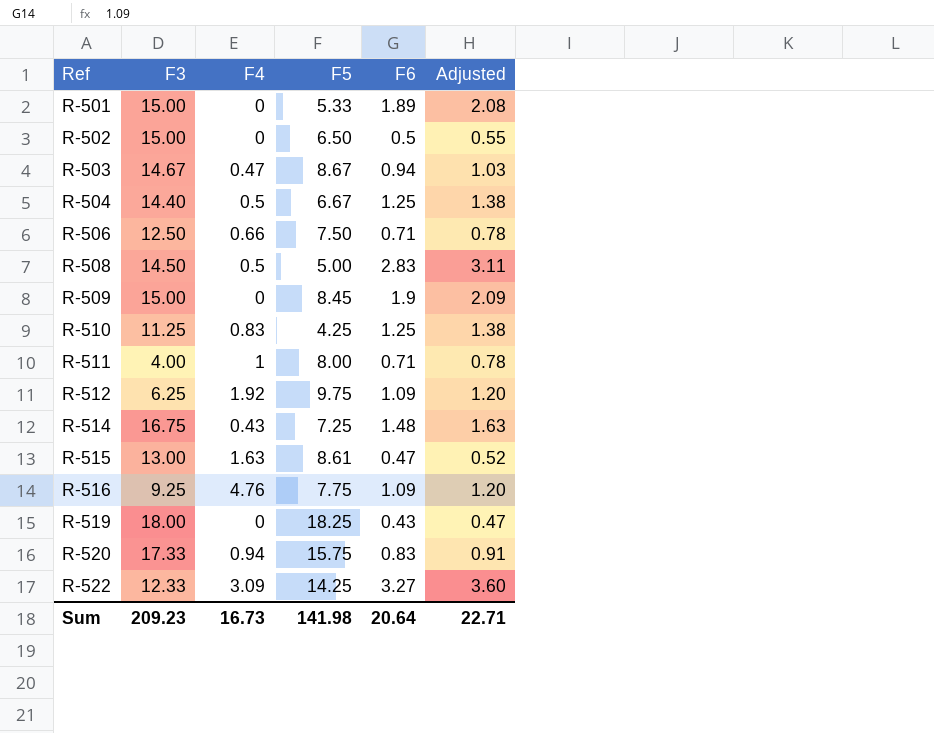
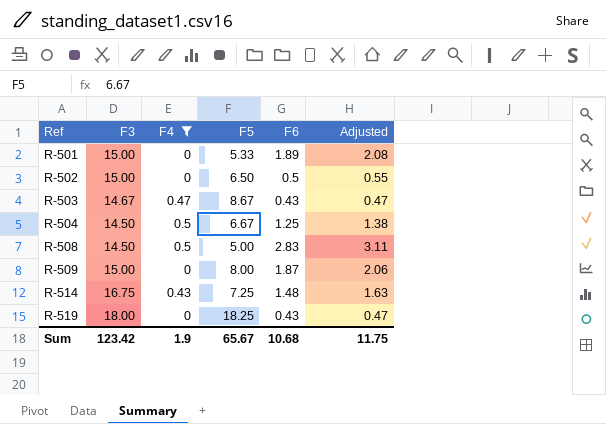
filter: none -> F4 <= 0.5
R-503 | F6: 0.94 -> 0.43
R-503 | Adjusted: 1.03 -> 0.47
R-504 | F3: 14.40 -> 14.50
R-509 | F5: 8.45 -> 8.00
R-509 | F6: 1.9 -> 1.87
R-509 | Adjusted: 2.09 -> 2.06
Sum | F3: 209.23 -> 123.42
Sum | F4: 16.73 -> 1.9
Sum | F5: 141.98 -> 65.67
Sum | F6: 20.64 -> 10.68
Sum | Adjusted: 22.71 -> 11.75

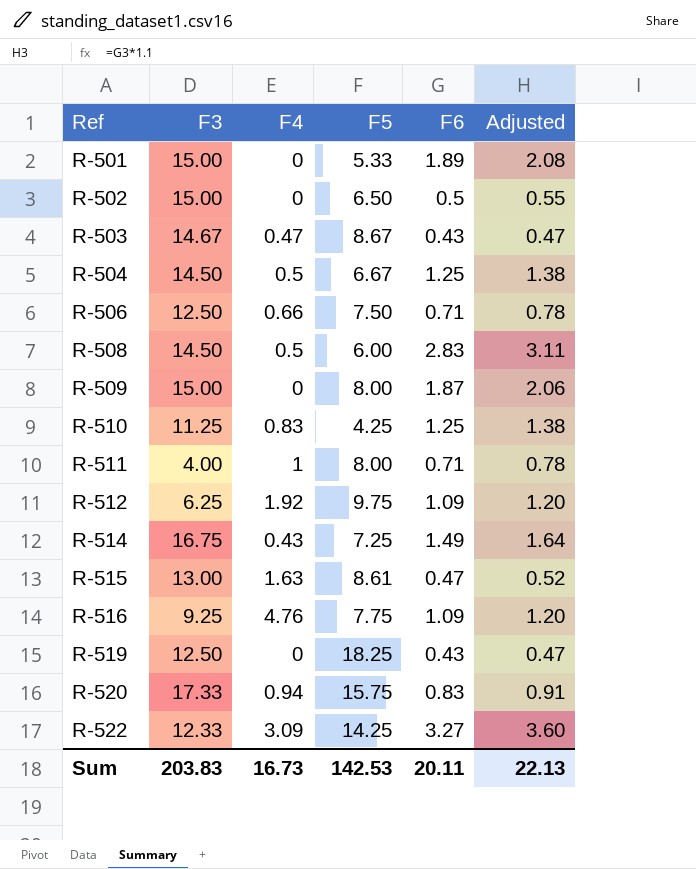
filter: F4 <= 0.5 -> none
R-508 | F5: 5.00 -> 6.00
R-514 | F6: 1.48 -> 1.49
R-514 | Adjusted: 1.63 -> 1.64
R-519 | F3: 18.00 -> 12.50
Sum | F3: 123.42 -> 203.83
Sum | F4: 1.9 -> 16.73
Sum | F5: 65.67 -> 142.53
Sum | F6: 10.68 -> 20.11
Sum | Adjusted: 11.75 -> 22.13

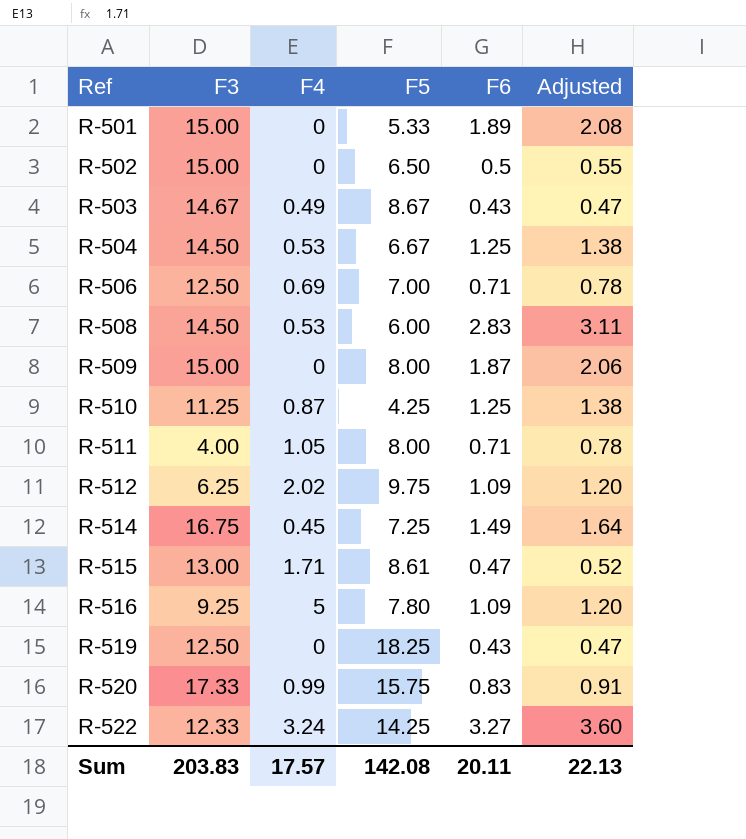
R-503 | F4: 0.47 -> 0.49
R-504 | F4: 0.5 -> 0.53
R-506 | F4: 0.66 -> 0.69
R-506 | F5: 7.50 -> 7.00
R-508 | F4: 0.5 -> 0.53
R-510 | F4: 0.83 -> 0.87
R-511 | F4: 1 -> 1.05
R-512 | F4: 1.92 -> 2.02
R-514 | F4: 0.43 -> 0.45
R-515 | F4: 1.63 -> 1.71
R-516 | F4: 4.76 -> 5
R-516 | F5: 7.75 -> 7.80
R-520 | F4: 0.94 -> 0.99
R-522 | F4: 3.09 -> 3.24
Sum | F4: 16.73 -> 17.57
Sum | F5: 142.53 -> 142.08

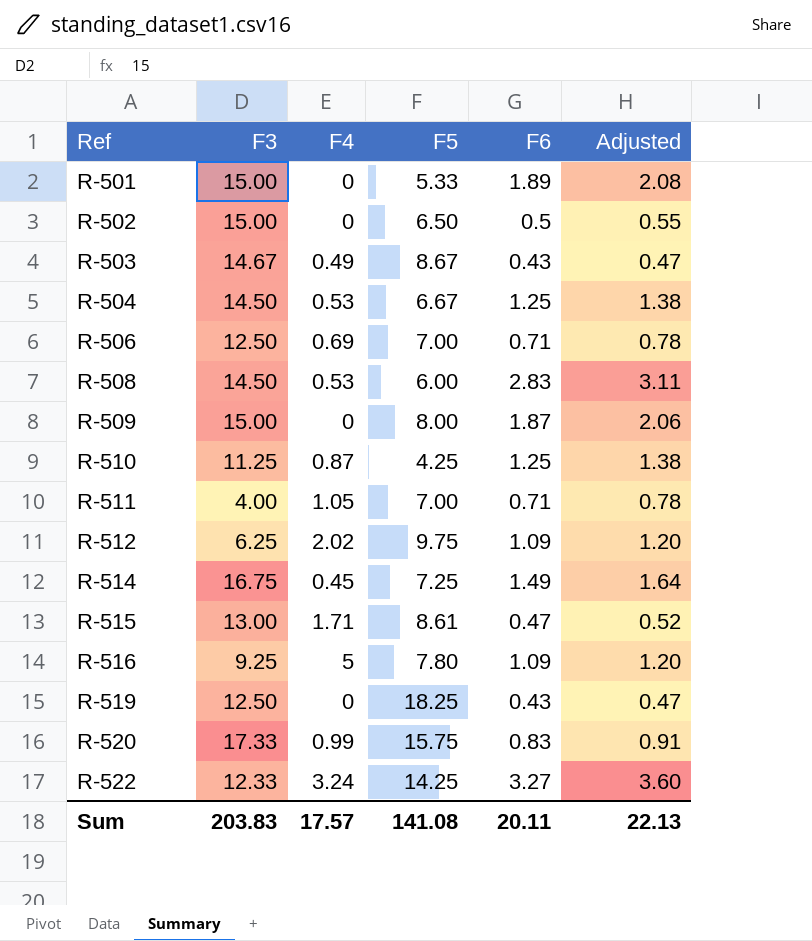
R-511 | F5: 8.00 -> 7.00
Sum | F5: 142.08 -> 141.08

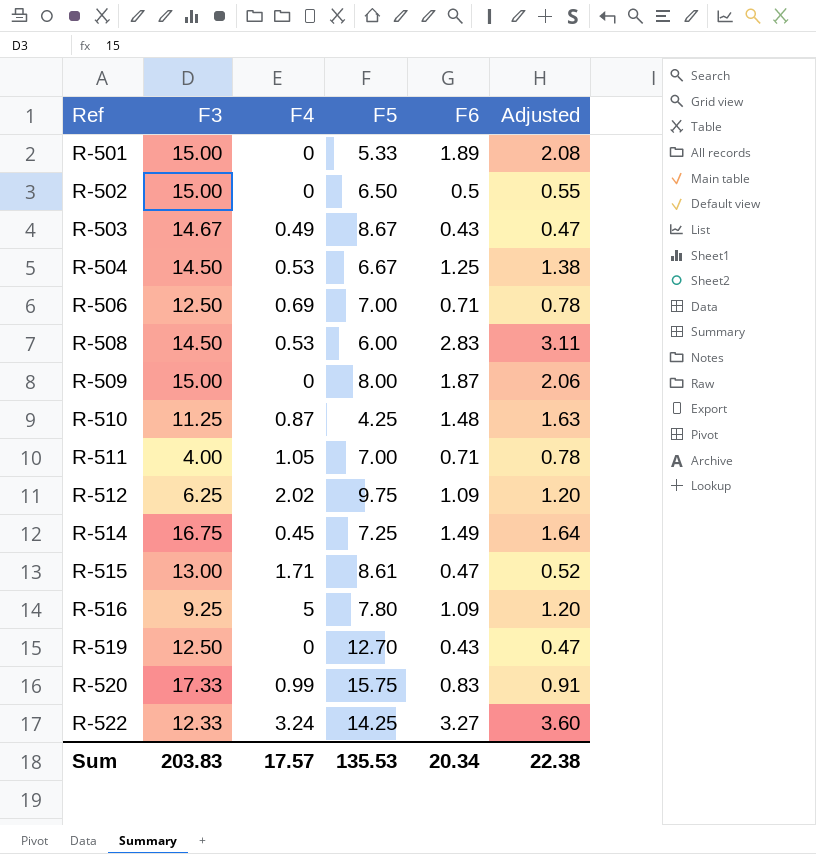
R-510 | F6: 1.25 -> 1.48
R-510 | Adjusted: 1.38 -> 1.63
R-519 | F5: 18.25 -> 12.70
Sum | F5: 141.08 -> 135.53
Sum | F6: 20.11 -> 20.34
Sum | Adjusted: 22.13 -> 22.38

